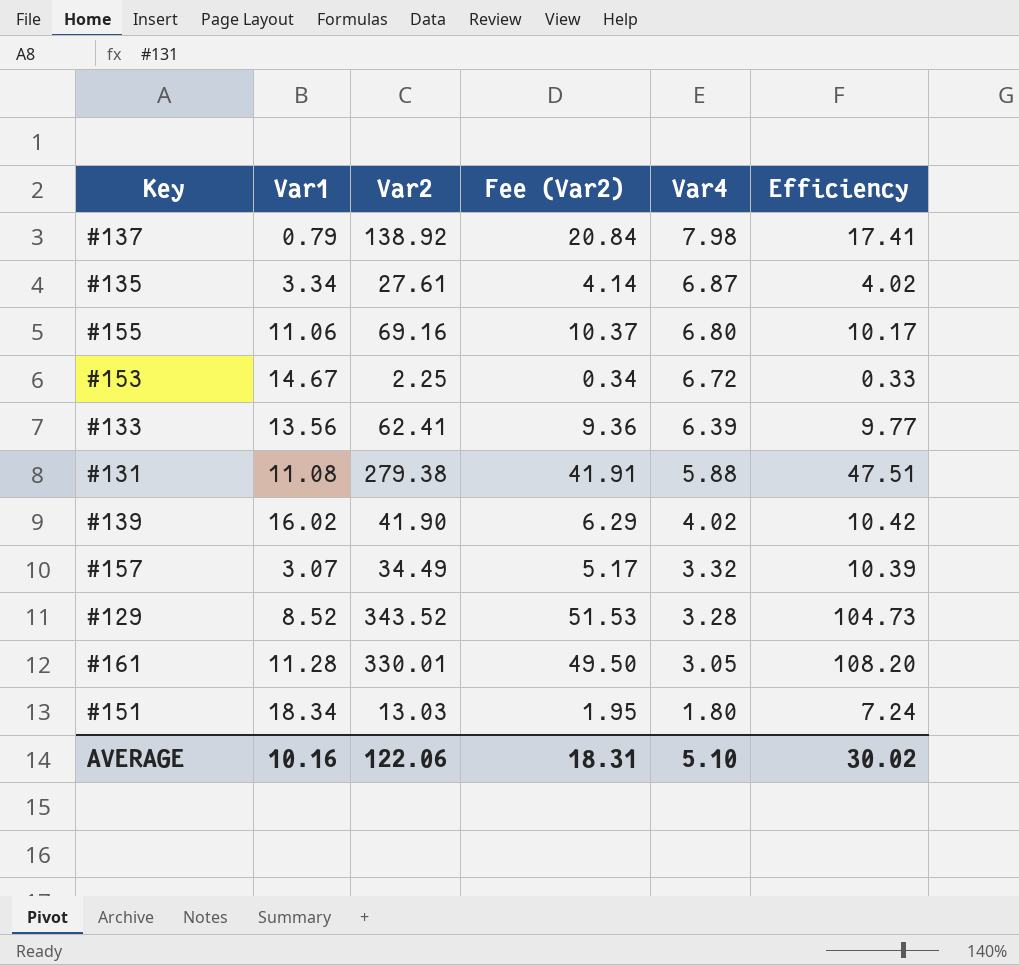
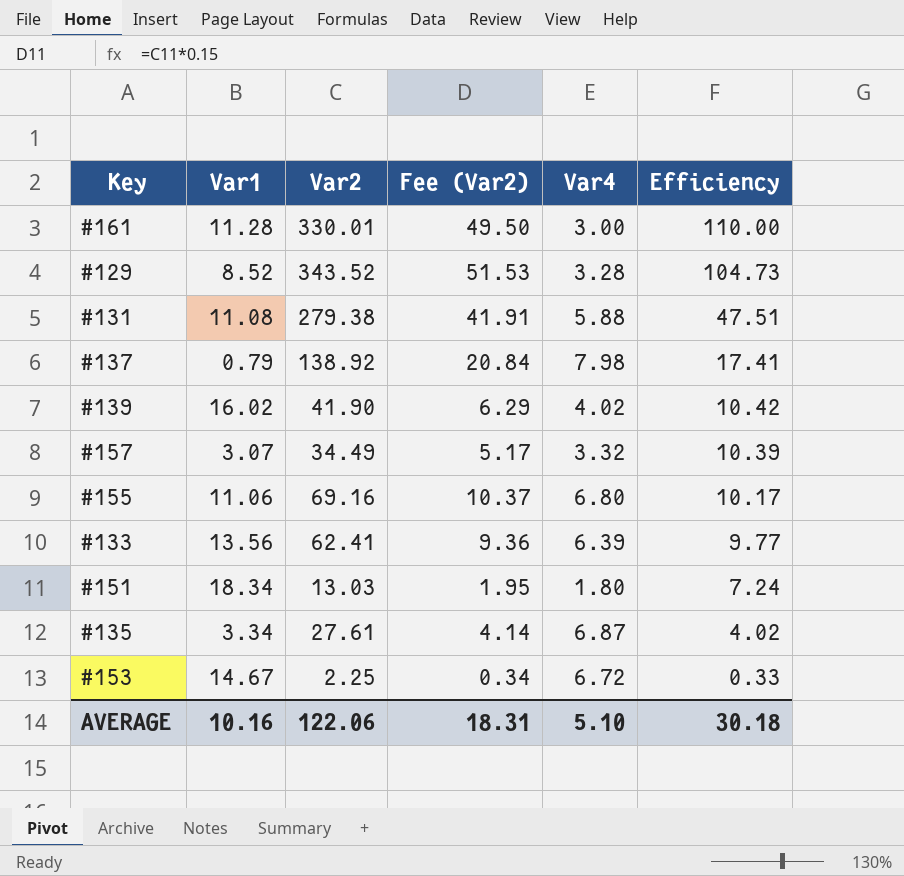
row order: Var4 descending -> Efficiency descending
#161 | Var4: 3.05 -> 3.00
#161 | Efficiency: 108.20 -> 110.00
AVERAGE | Efficiency: 30.02 -> 30.18

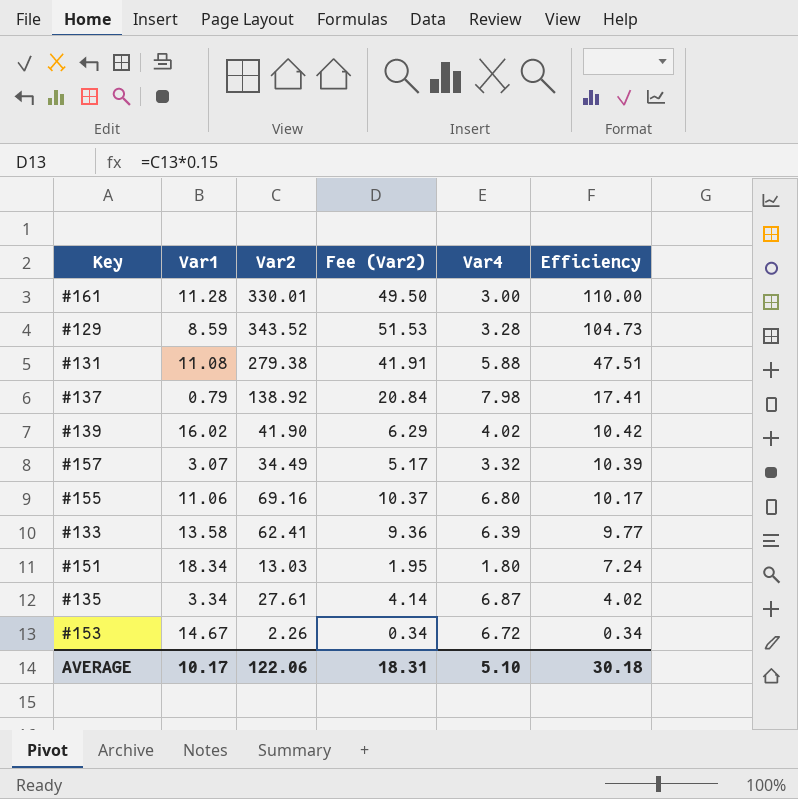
#129 | Var1: 8.52 -> 8.59
#133 | Var1: 13.56 -> 13.58
#153 | Var2: 2.25 -> 2.26
#153 | Efficiency: 0.33 -> 0.34
AVERAGE | Var1: 10.16 -> 10.17

